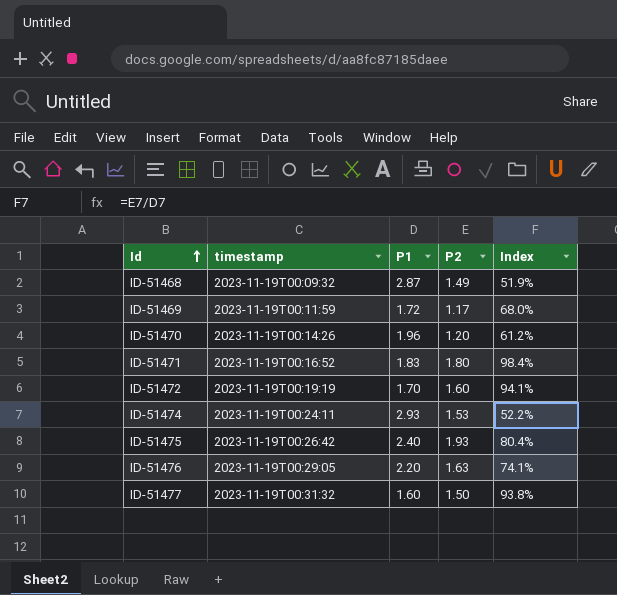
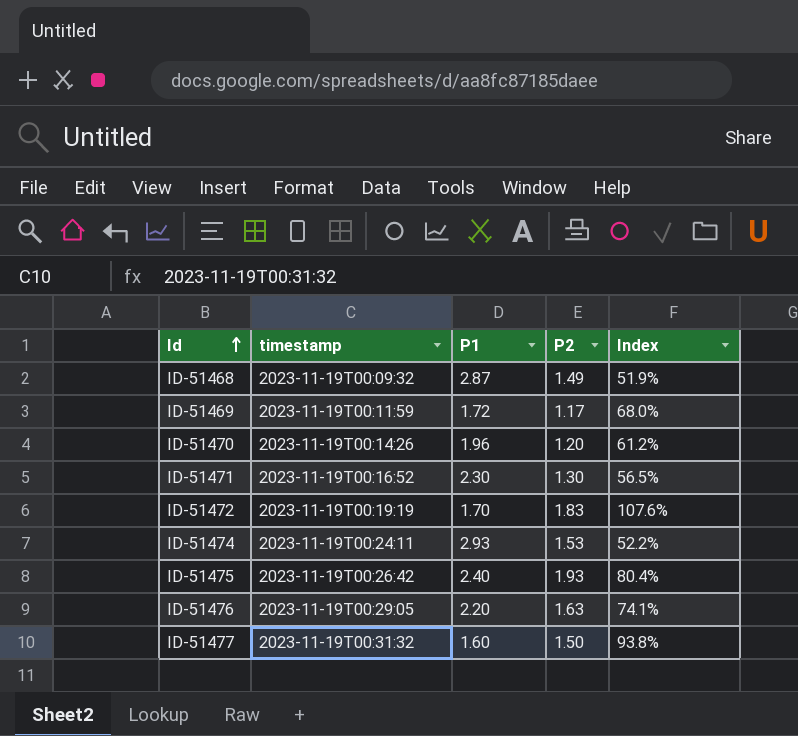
ID-51471 | P1: 1.83 -> 2.30
ID-51471 | P2: 1.80 -> 1.30
ID-51471 | Index: 98.4% -> 56.5%
ID-51472 | P2: 1.60 -> 1.83
ID-51472 | Index: 94.1% -> 107.6%

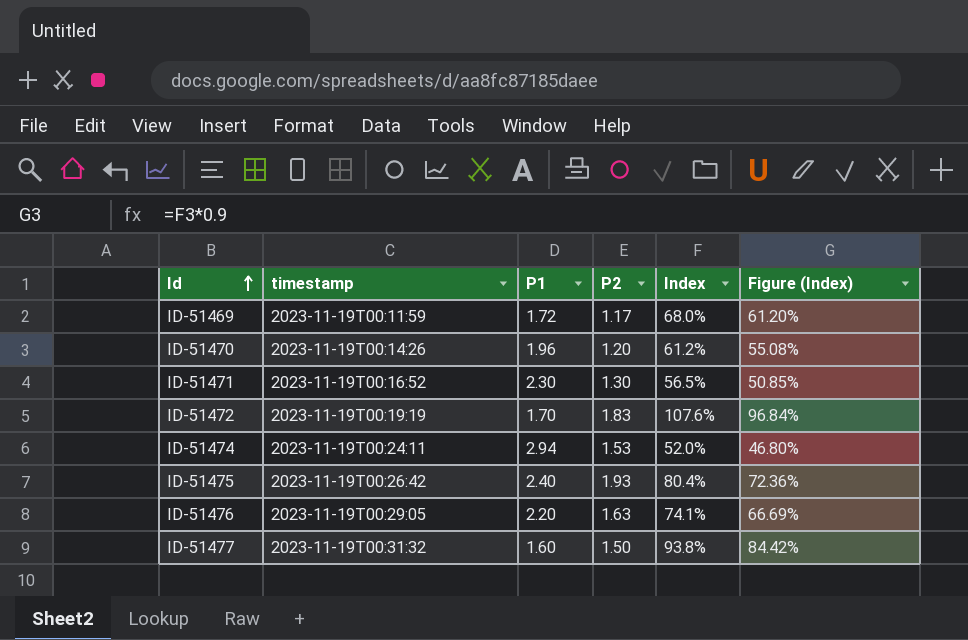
column Figure (Index) | formula: none -> [Index] * 0.9
row ID-51468: 2023-11-19T00:09:32 | 2.87 | 1.49 | 51.9% -> none
ID-51474 | P1: 2.93 -> 2.94
ID-51474 | Index: 52.2% -> 52.0%

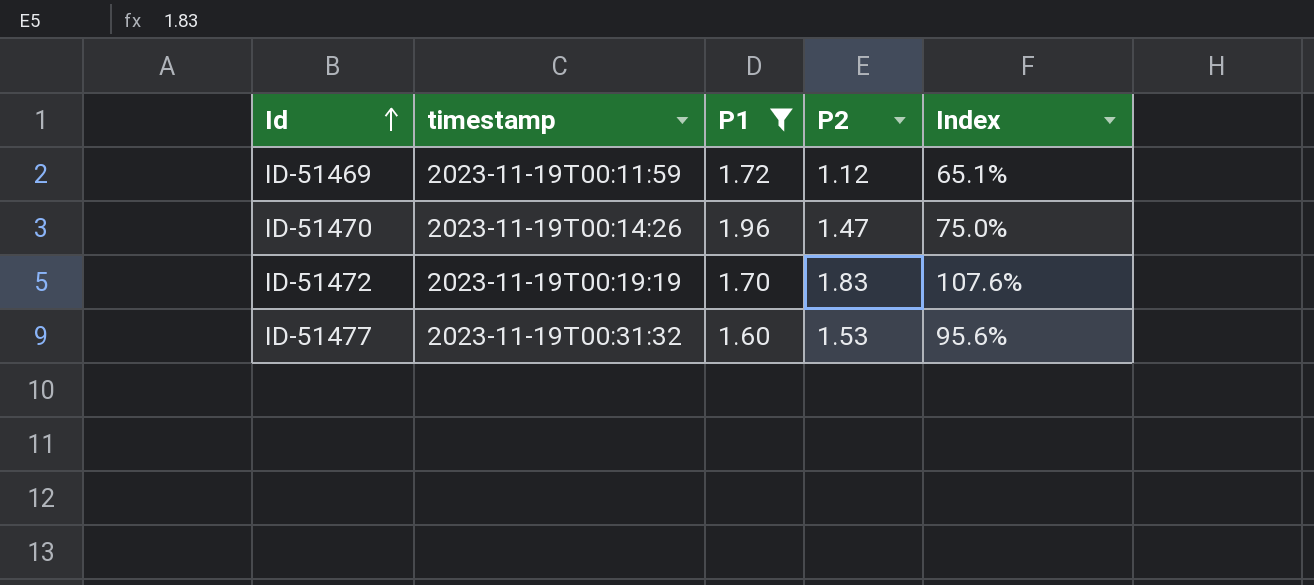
filter: none -> P1 <= 1.96
column Figure (Index) | formula: [Index] * 0.9 -> none
ID-51469 | P2: 1.17 -> 1.12
ID-51469 | Index: 68.0% -> 65.1%
ID-51470 | P2: 1.20 -> 1.47
ID-51470 | Index: 61.2% -> 75.0%
ID-51477 | P2: 1.50 -> 1.53
ID-51477 | Index: 93.8% -> 95.6%

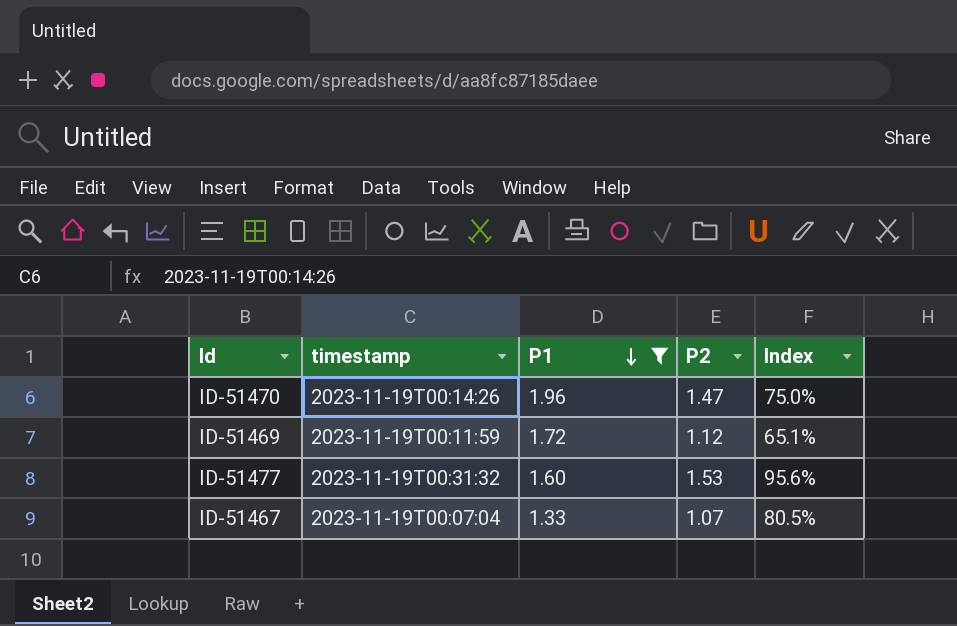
row order: Id ascending -> P1 descending
row ID-51472: 2023-11-19T00:19:19 | 1.70 | 1.83 | 107.6% -> none
row ID-51467: none -> 2023-11-19T00:07:04 | 1.33 | 1.07 | 80.5%

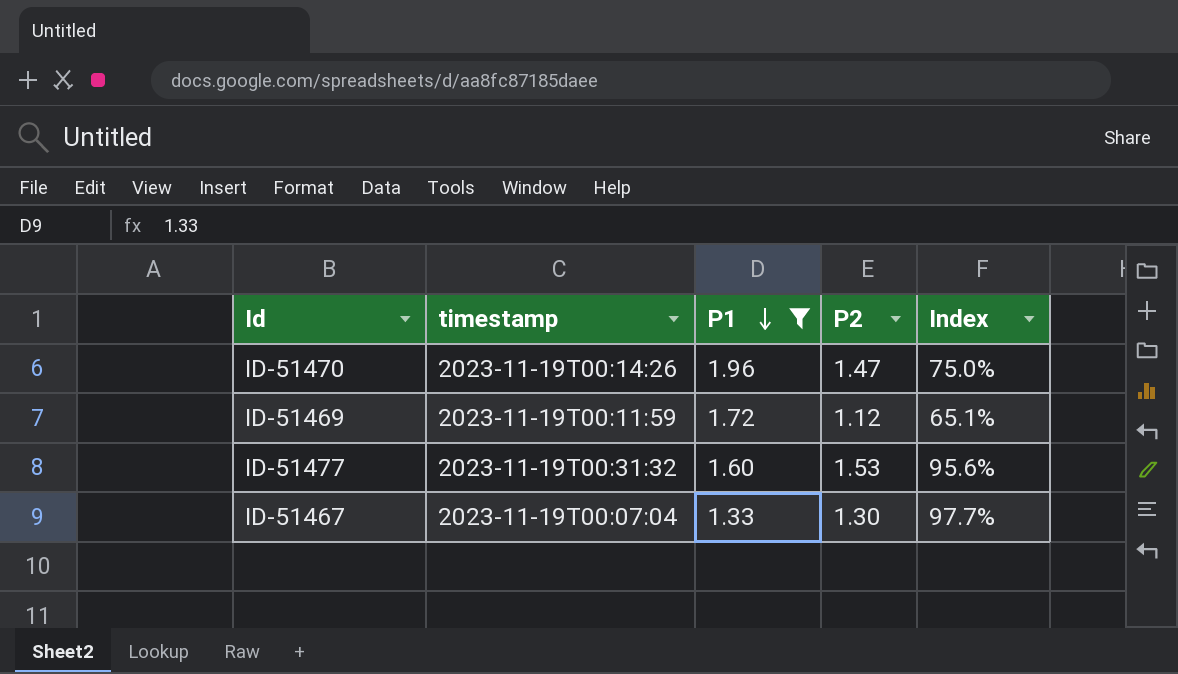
ID-51467 | P2: 1.07 -> 1.30
ID-51467 | Index: 80.5% -> 97.7%

